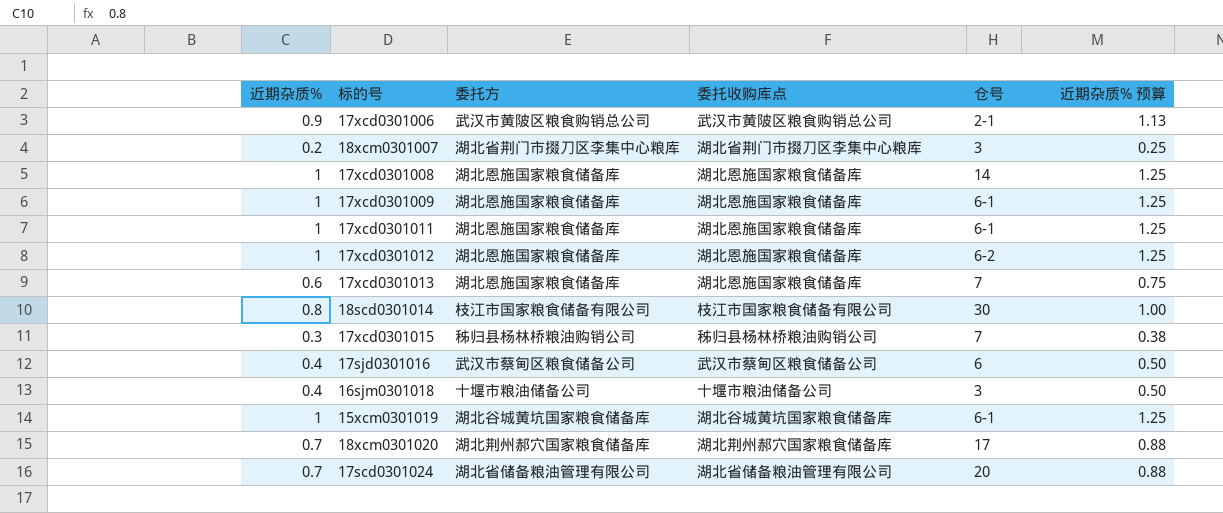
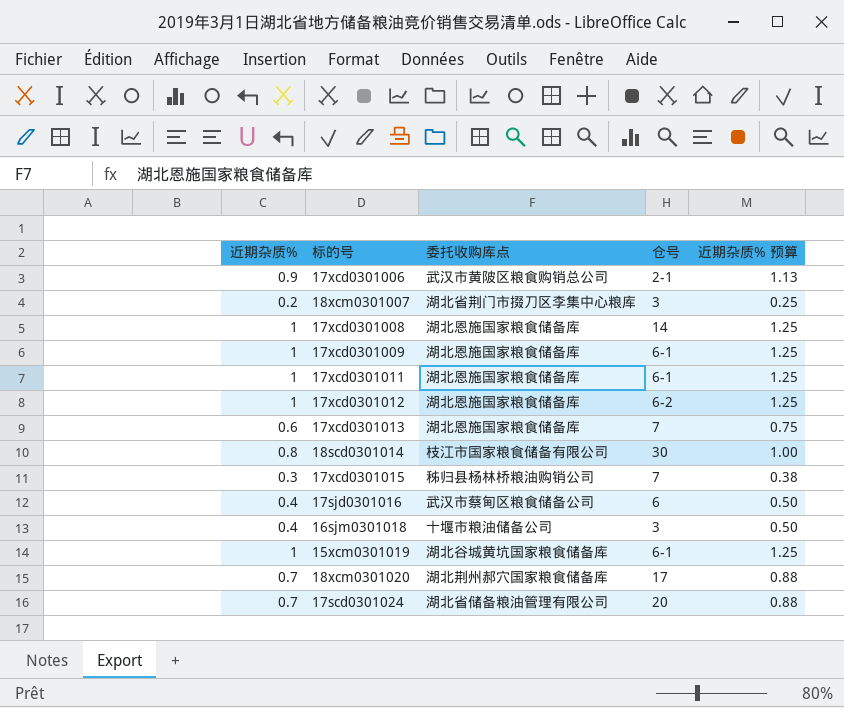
column 委托方 | position: 3 -> none

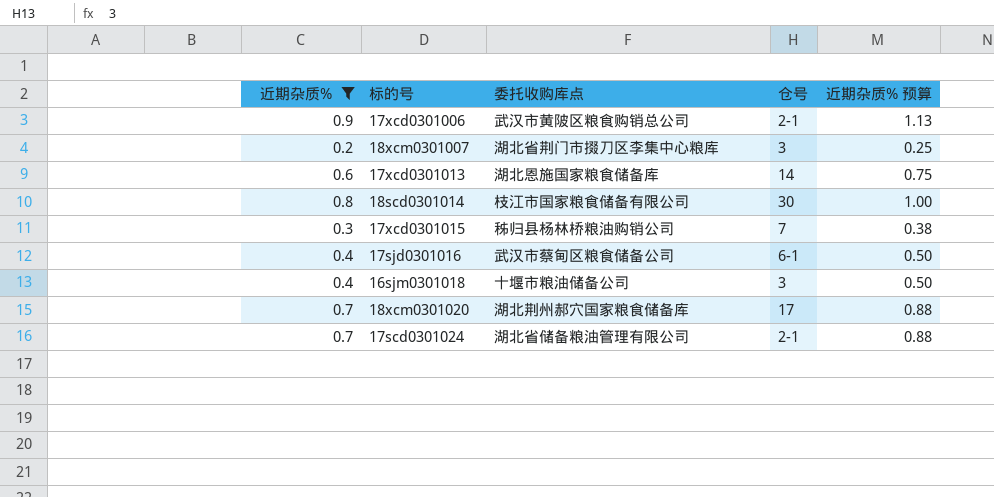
filter: none -> 近期杂质% != 1
17xcd0301013 | 仓号: 7 -> 14
17sjd0301016 | 仓号: 6 -> 6-1
17scd0301024 | 仓号: 20 -> 2-1

